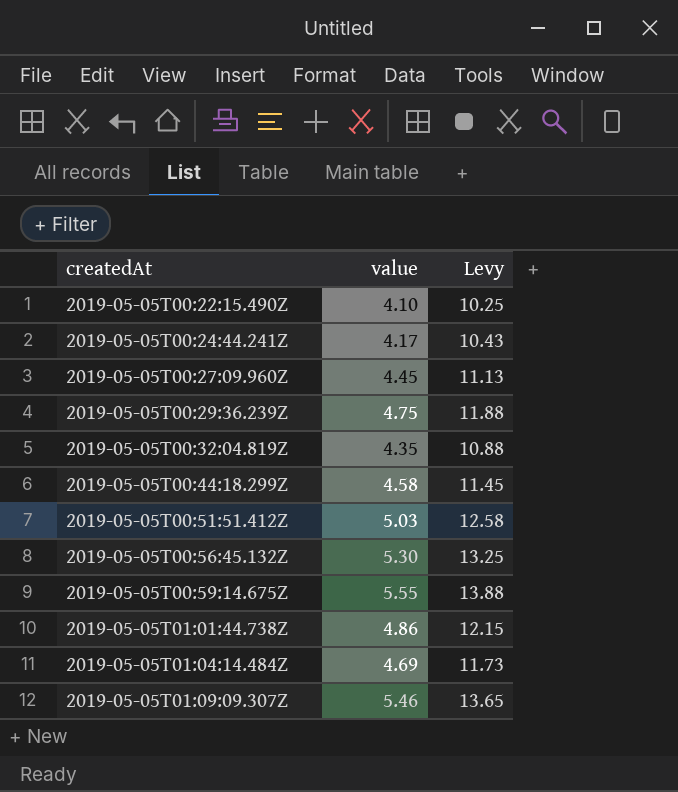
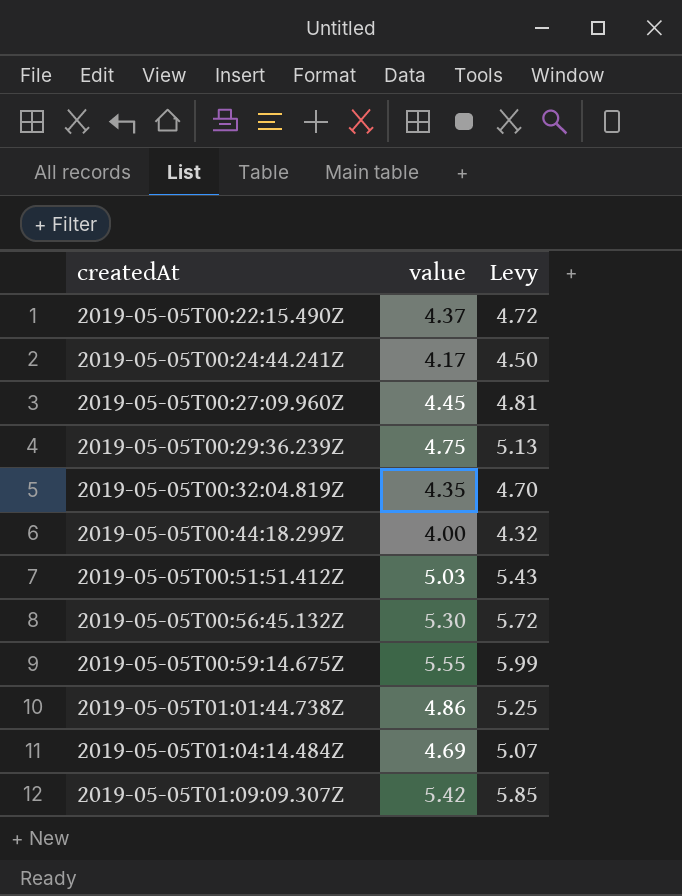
column Levy | formula: [value] * 2.5 -> [value] * 1.08
2019-05-05T00:22:15.490Z | value: 4.10 -> 4.37
2019-05-05T00:44:18.299Z | value: 4.58 -> 4.00
2019-05-05T01:09:09.307Z | value: 5.46 -> 5.42

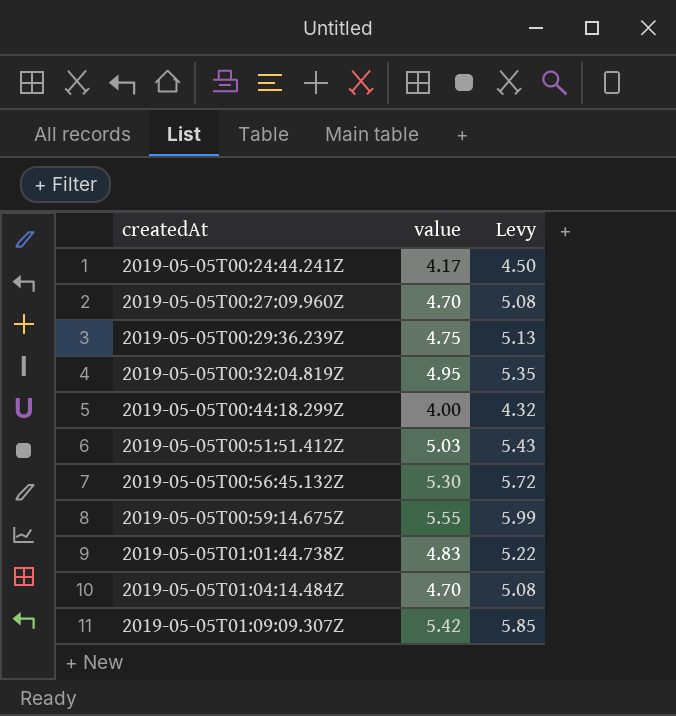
row 2019-05-05T00:22:15.490Z: 4.37 | 4.72 -> none
2019-05-05T00:27:09.960Z | value: 4.45 -> 4.70
2019-05-05T00:27:09.960Z | Levy: 4.81 -> 5.08
2019-05-05T00:32:04.819Z | value: 4.35 -> 4.95
2019-05-05T00:32:04.819Z | Levy: 4.70 -> 5.35
2019-05-05T01:01:44.738Z | value: 4.86 -> 4.83
2019-05-05T01:01:44.738Z | Levy: 5.25 -> 5.22
2019-05-05T01:04:14.484Z | value: 4.69 -> 4.70
2019-05-05T01:04:14.484Z | Levy: 5.07 -> 5.08

